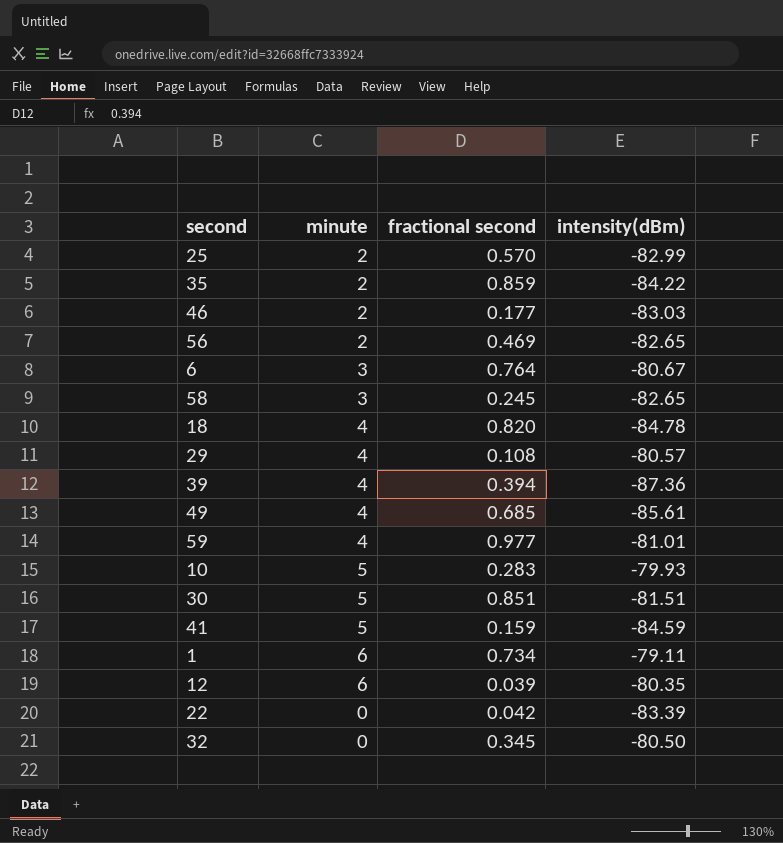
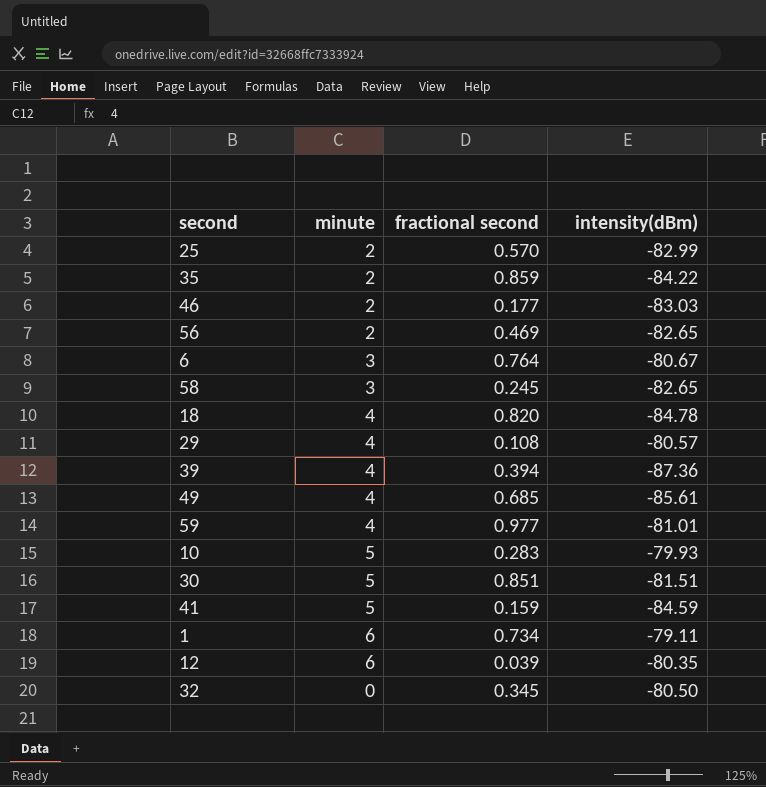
row 22: 0 | 0.042 | -83.39 -> none

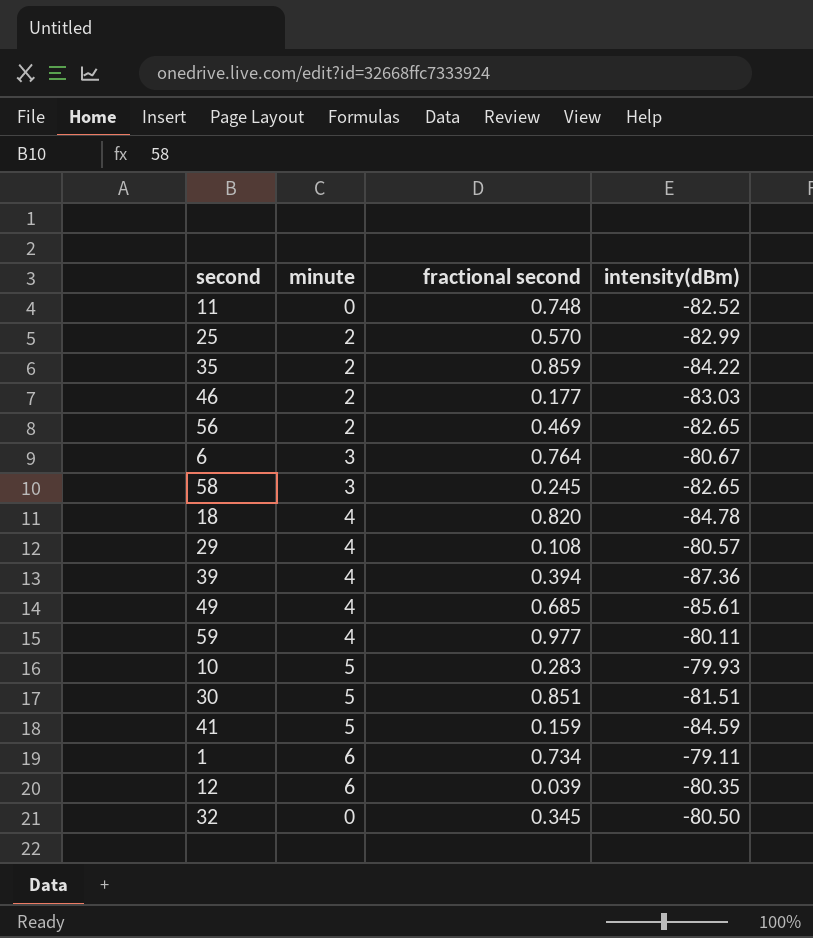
row 11: none -> 0 | 0.748 | -82.52
59 | intensity(dBm): -81.01 -> -80.11

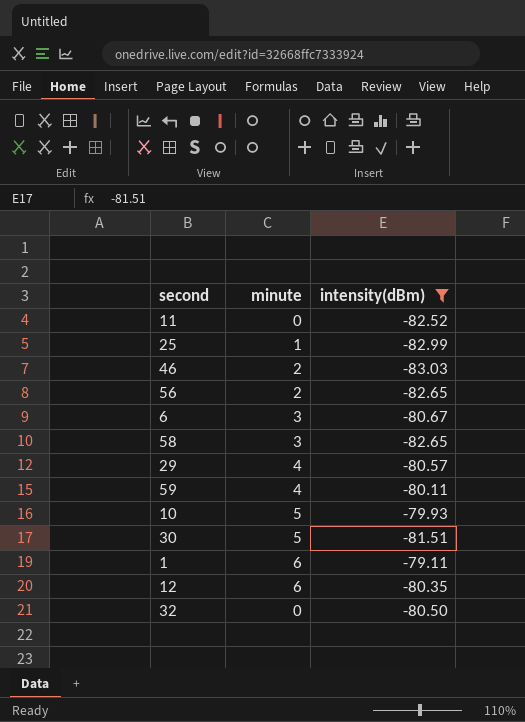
filter: none -> intensity(dBm) >= -83.03
column fractional second | position: 3 -> none
25 | minute: 2 -> 1

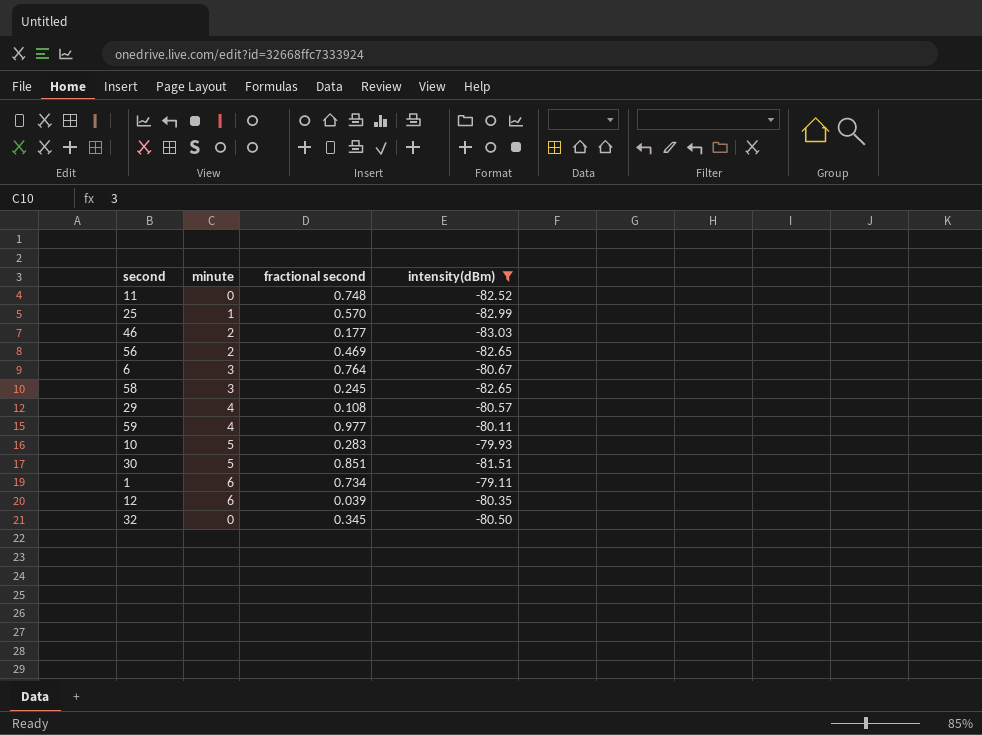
column fractional second | position: none -> 3

